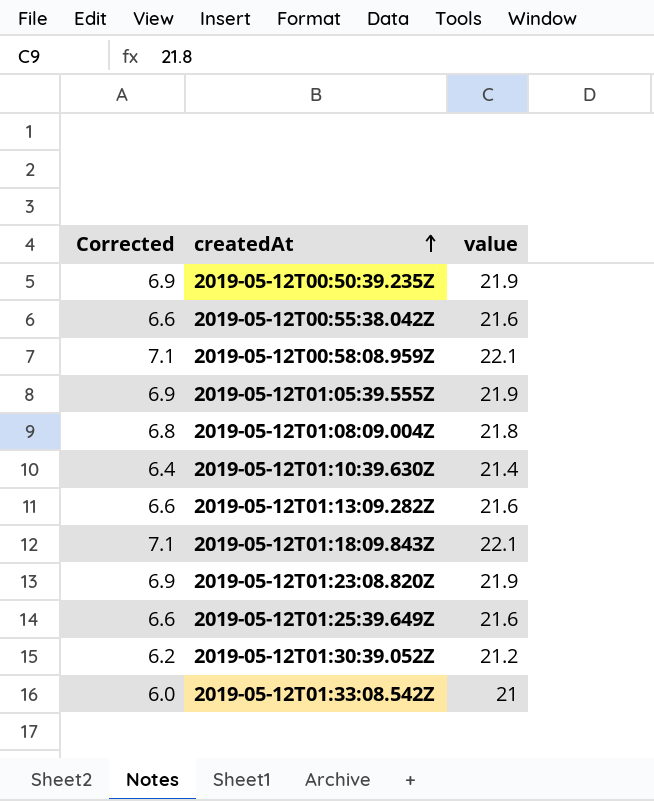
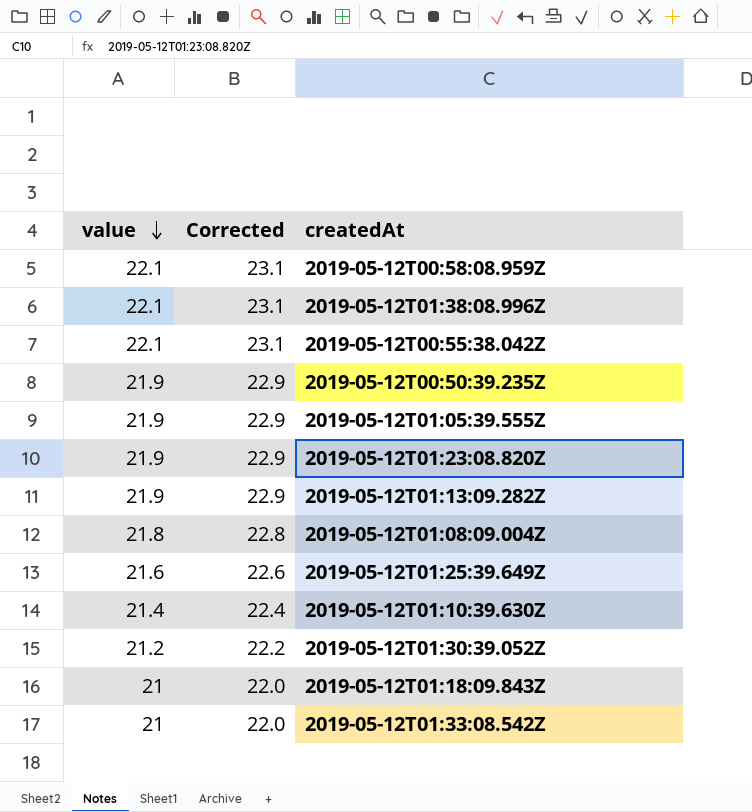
row order: createdAt ascending -> value descending
column value | position: 3 -> 1
column Corrected | formula: [value] - 15 -> [value] + 1
row 2019-05-12T01:38:08.996Z: none -> 22.1 | 23.1
2019-05-12T00:55:38.042Z | value: 21.6 -> 22.1
2019-05-12T01:13:09.282Z | value: 21.6 -> 21.9
2019-05-12T01:18:09.843Z | value: 22.1 -> 21

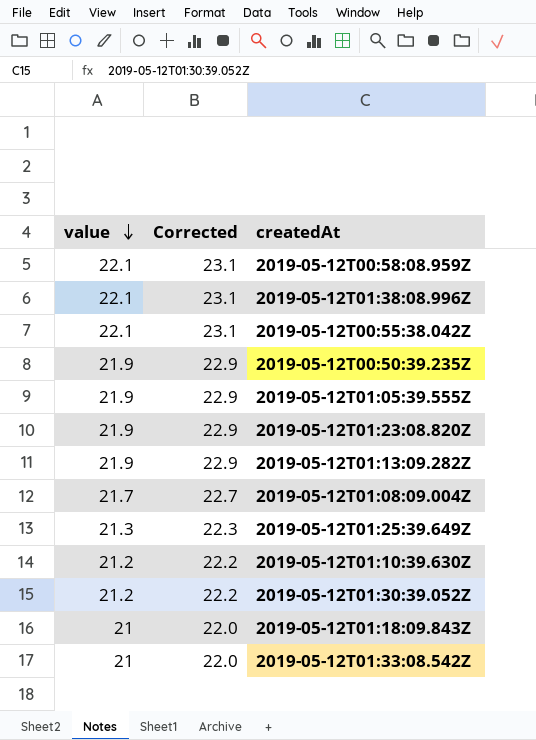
2019-05-12T01:08:09.004Z | value: 21.8 -> 21.7
2019-05-12T01:08:09.004Z | Corrected: 22.8 -> 22.7
2019-05-12T01:25:39.649Z | value: 21.6 -> 21.3
2019-05-12T01:25:39.649Z | Corrected: 22.6 -> 22.3
2019-05-12T01:10:39.630Z | value: 21.4 -> 21.2
2019-05-12T01:10:39.630Z | Corrected: 22.4 -> 22.2

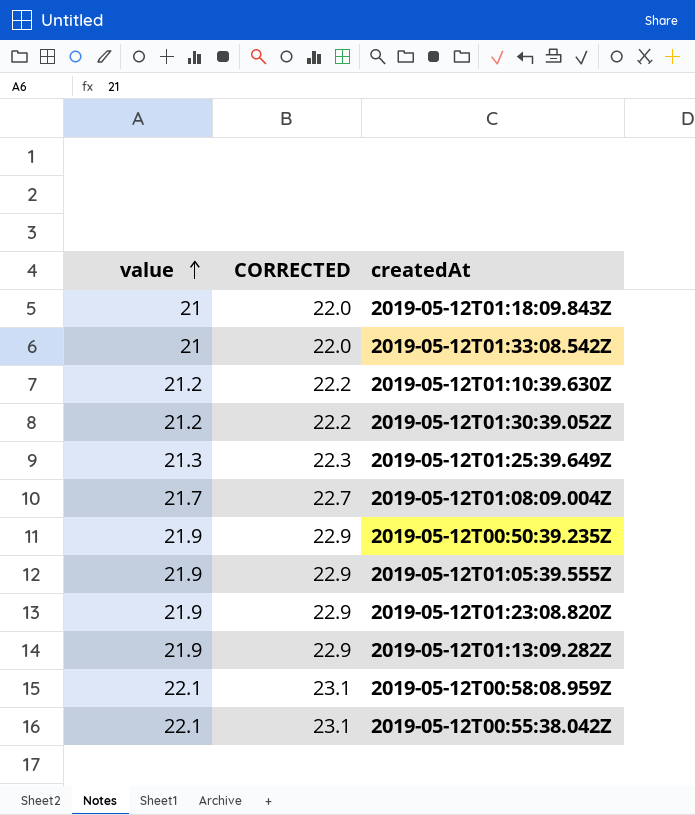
row order: value descending -> value ascending
column name: Corrected -> CORRECTED
row 2019-05-12T01:38:08.996Z: 22.1 | 23.1 -> none

